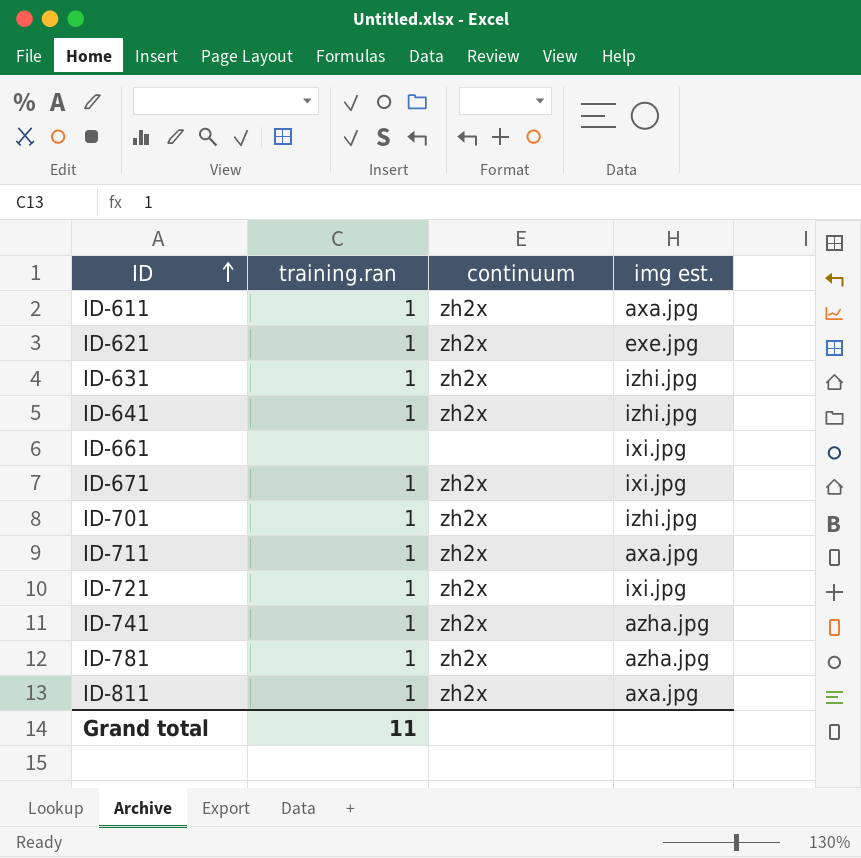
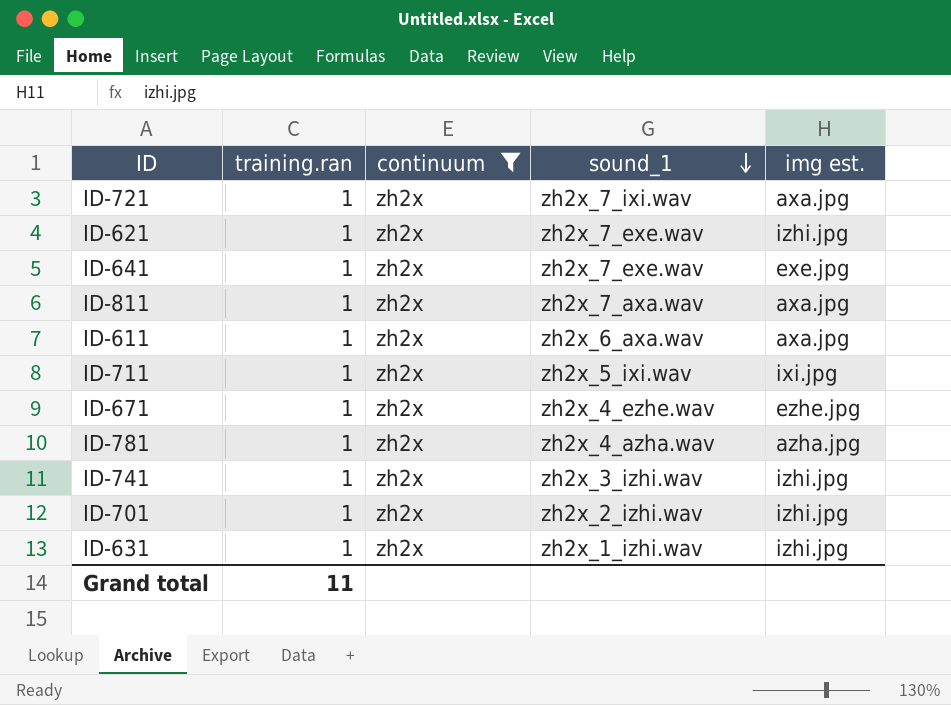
filter: none -> continuum = zh2x
row order: ID ascending -> sound_1 descending
column sound_1 | position: none -> 4
ID-721 | img est.: ixi.jpg -> axa.jpg
ID-621 | img est.: exe.jpg -> izhi.jpg
ID-641 | img est.: izhi.jpg -> exe.jpg
ID-711 | img est.: axa.jpg -> ixi.jpg
ID-671 | img est.: ixi.jpg -> ezhe.jpg
ID-741 | img est.: azha.jpg -> izhi.jpg

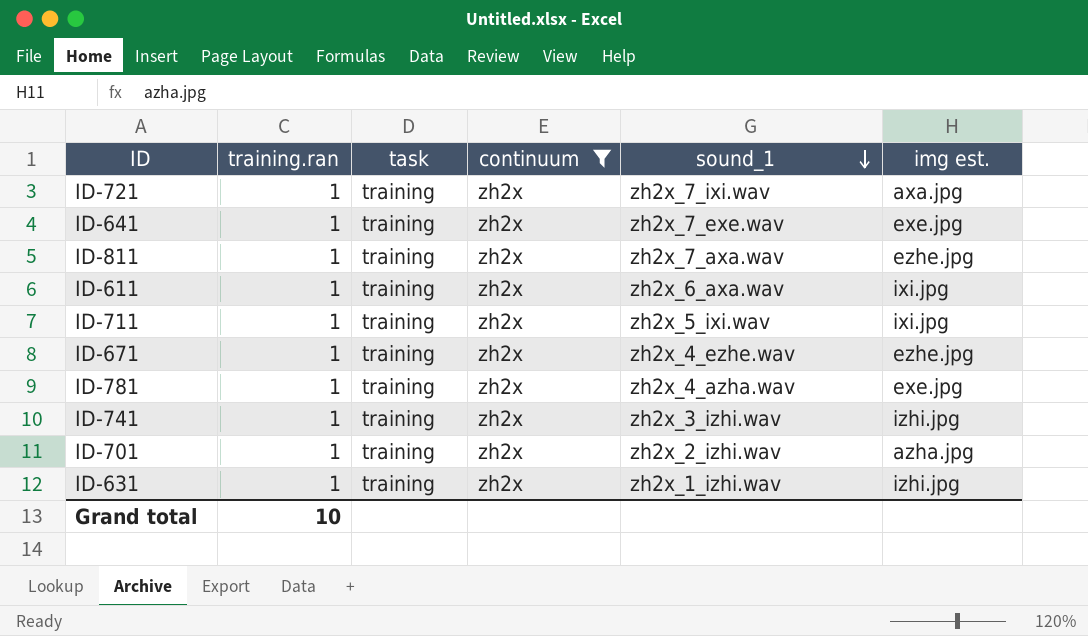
column task | position: none -> 3
row ID-621: 1 | zh2x | zh2x_7_exe.wav | izhi.jpg -> none
ID-811 | img est.: axa.jpg -> ezhe.jpg
ID-611 | img est.: axa.jpg -> ixi.jpg
ID-781 | img est.: azha.jpg -> exe.jpg
ID-701 | img est.: izhi.jpg -> azha.jpg
Grand total | training.ran: 11 -> 10

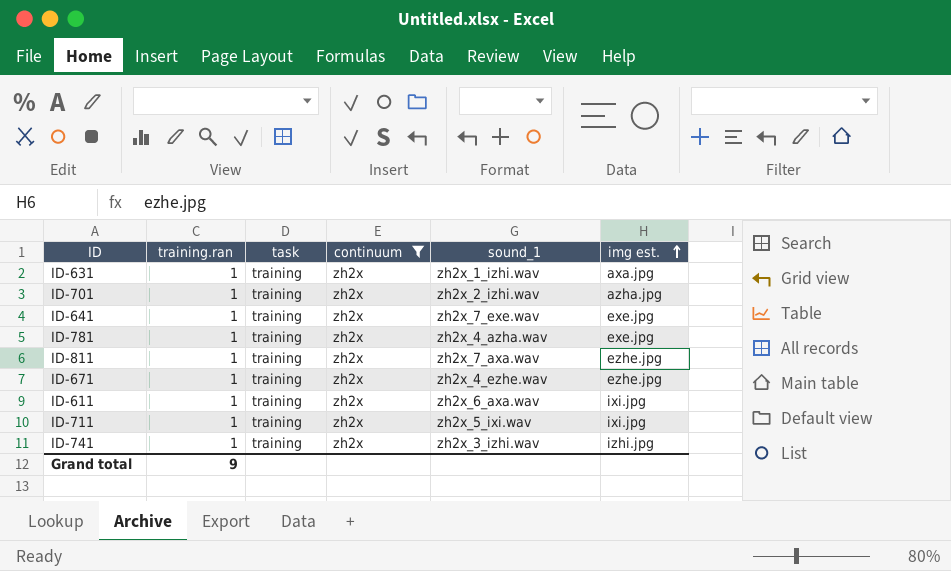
row order: sound_1 descending -> img est. ascending
row ID-721: 1 | training | zh2x | zh2x_7_ixi.wav | axa.jpg -> none
ID-631 | img est.: izhi.jpg -> axa.jpg
Grand total | training.ran: 10 -> 9

